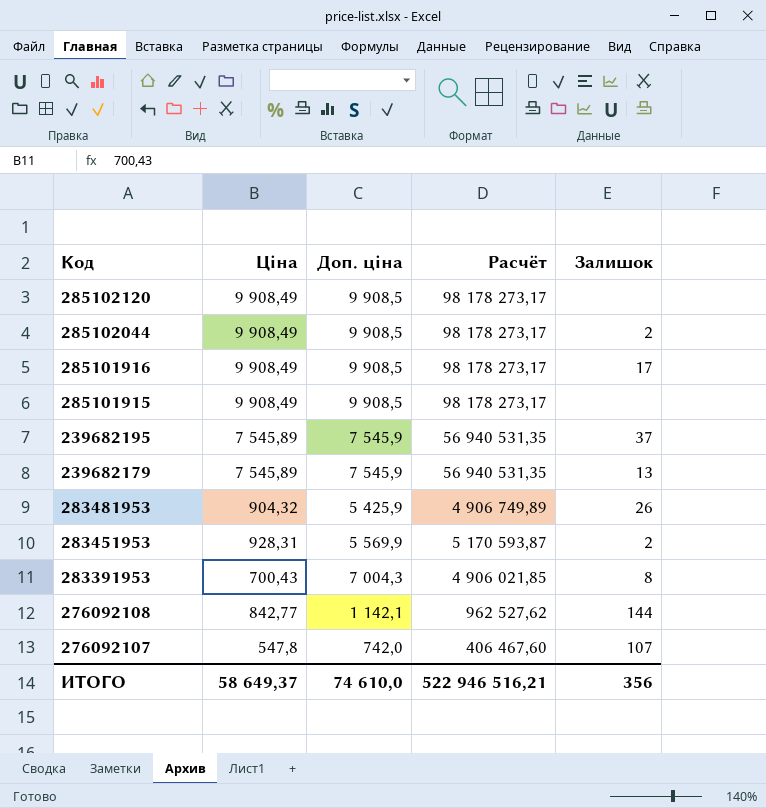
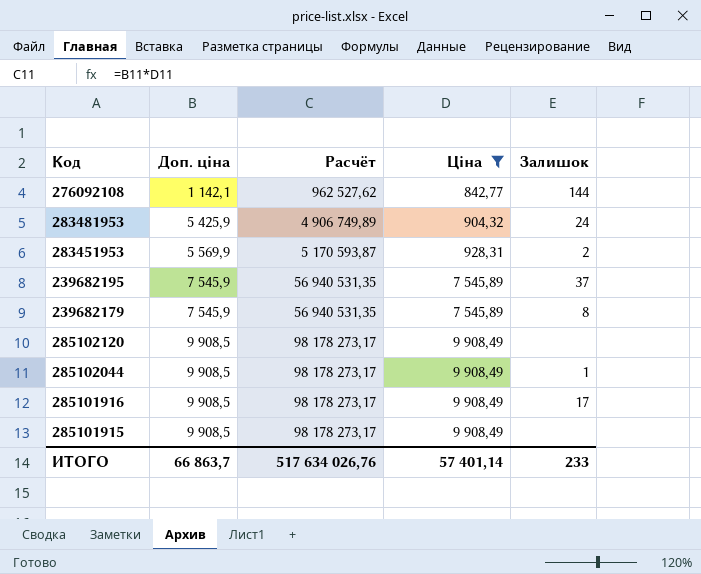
filter: none -> Ціна >= 842,77
row order: none -> Доп. ціна ascending
column Ціна | position: 2 -> 4
283481953 | Залишок: 26 -> 24
239682179 | Залишок: 13 -> 8
285102044 | Залишок: 2 -> 1
ИТОГО | Доп. ціна: 74 610,0 -> 66 863,7
ИТОГО | Расчёт: 522 946 516,21 -> 517 634 026,76
ИТОГО | Ціна: 58 649,37 -> 57 401,14
ИТОГО | Залишок: 356 -> 233

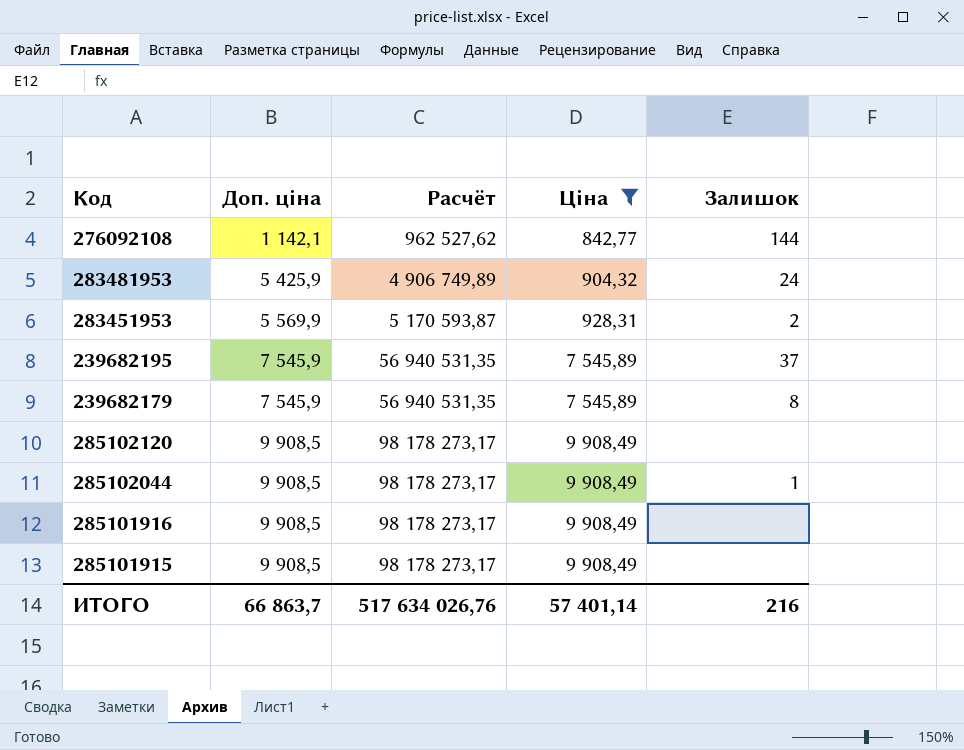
285101916 | Залишок: 17 -> none
ИТОГО | Залишок: 233 -> 216

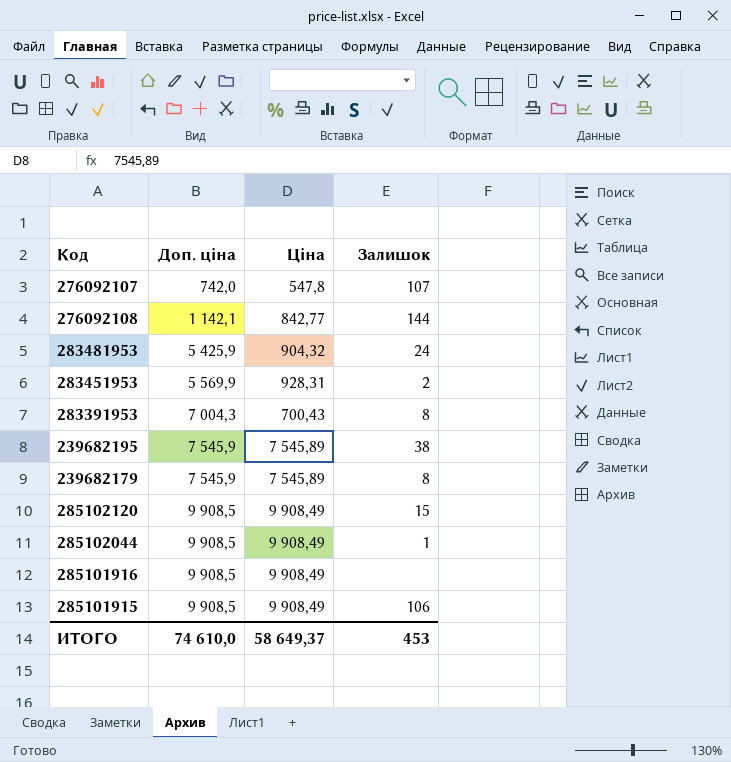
filter: Ціна >= 842,77 -> none
column Расчёт | formula: [Доп. ціна] * [Ціна] -> none
239682195 | Залишок: 37 -> 38
285102120 | Залишок: none -> 15
285101915 | Залишок: none -> 106
ИТОГО | Доп. ціна: 66 863,7 -> 74 610,0
ИТОГО | Ціна: 57 401,14 -> 58 649,37
ИТОГО | Залишок: 216 -> 453

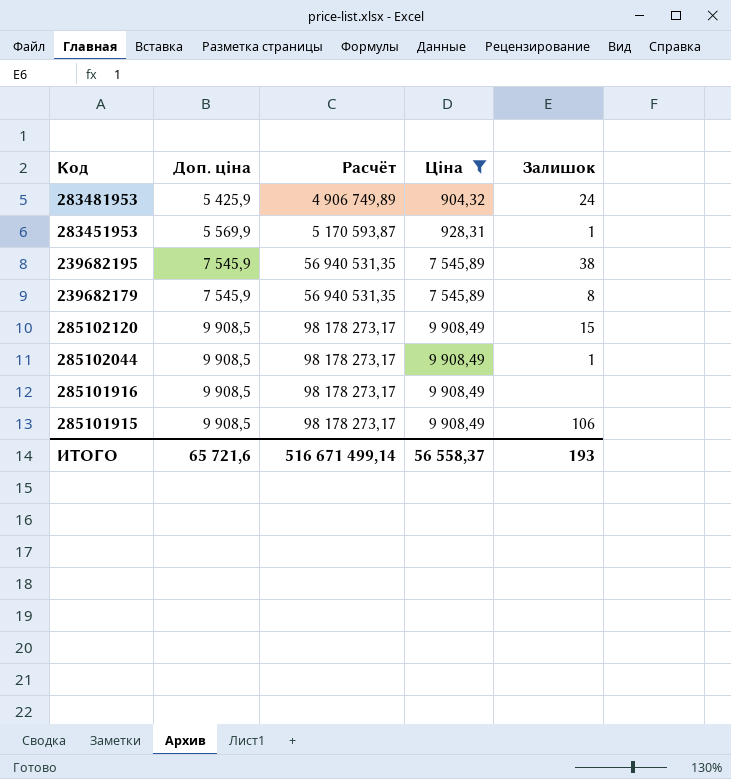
filter: none -> Ціна >= 904,32
column Расчёт | formula: none -> [Доп. ціна] * [Ціна]
283451953 | Залишок: 2 -> 1
ИТОГО | Доп. ціна: 74 610,0 -> 65 721,6
ИТОГО | Ціна: 58 649,37 -> 56 558,37
ИТОГО | Залишок: 453 -> 193

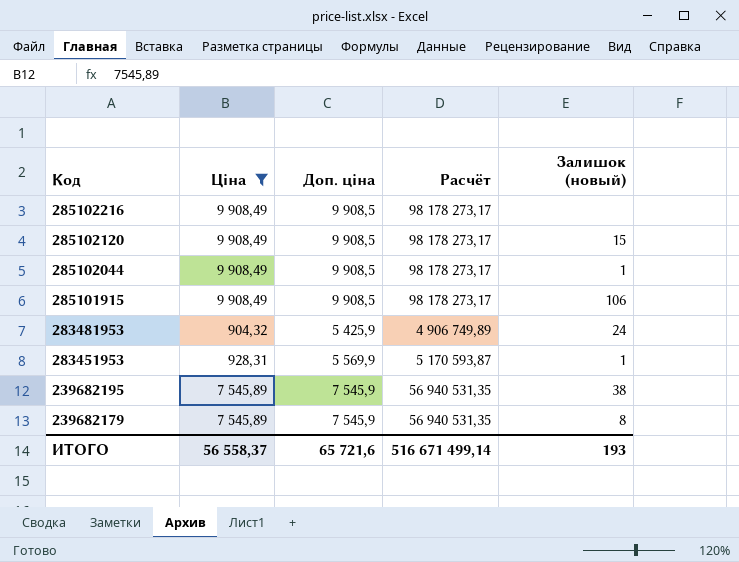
row order: Доп. ціна ascending -> Код descending
column Ціна | position: 4 -> 2
column name: Залишок -> Залишок (новый)
row 285101916: 9 908,5 | 98 178 273,17 | 9 908,49 | none -> none
row 285102216: none -> 9 908,49 | 9 908,5 | 98 178 273,17 | none

